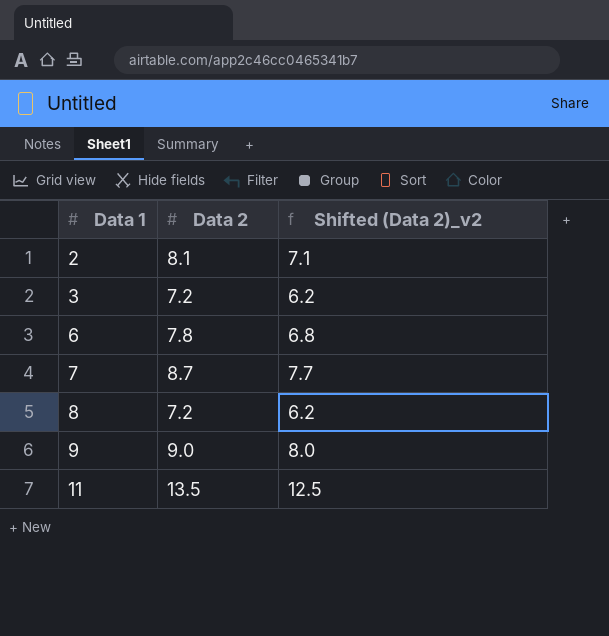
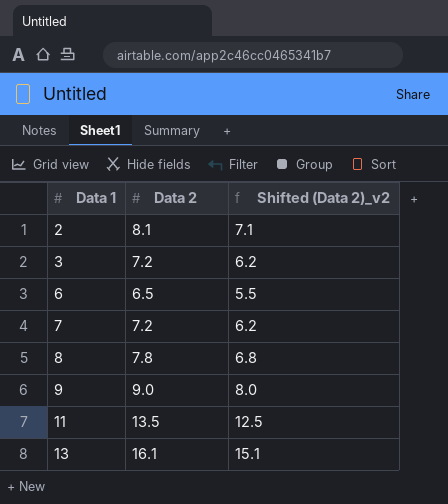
6 | Data 2: 7.8 -> 6.5
6 | Shifted (Data 2)_v2: 6.8 -> 5.5
7 | Data 2: 8.7 -> 7.2
7 | Shifted (Data 2)_v2: 7.7 -> 6.2
8 | Data 2: 7.2 -> 7.8
8 | Shifted (Data 2)_v2: 6.2 -> 6.8
row 13: none -> 16.1 | 15.1

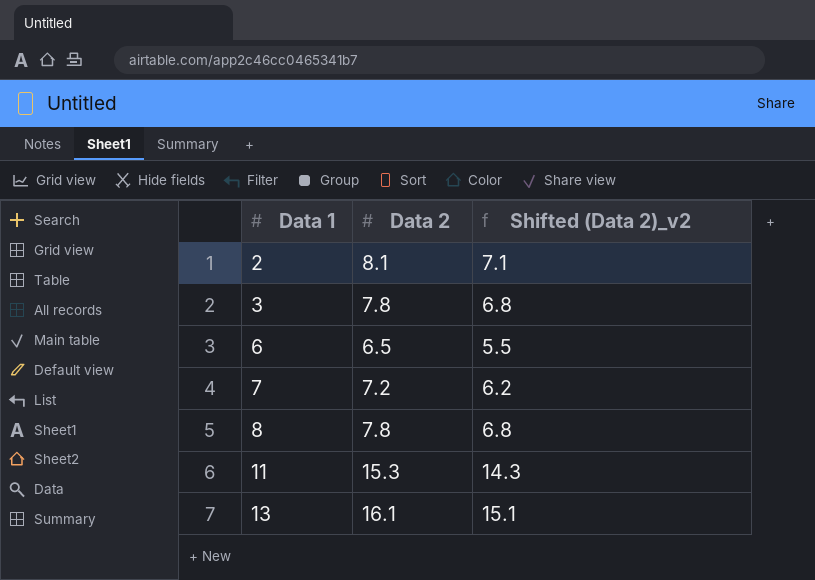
row 9: 9.0 | 8.0 -> none
3 | Data 2: 7.2 -> 7.8
3 | Shifted (Data 2)_v2: 6.2 -> 6.8
11 | Data 2: 13.5 -> 15.3
11 | Shifted (Data 2)_v2: 12.5 -> 14.3

